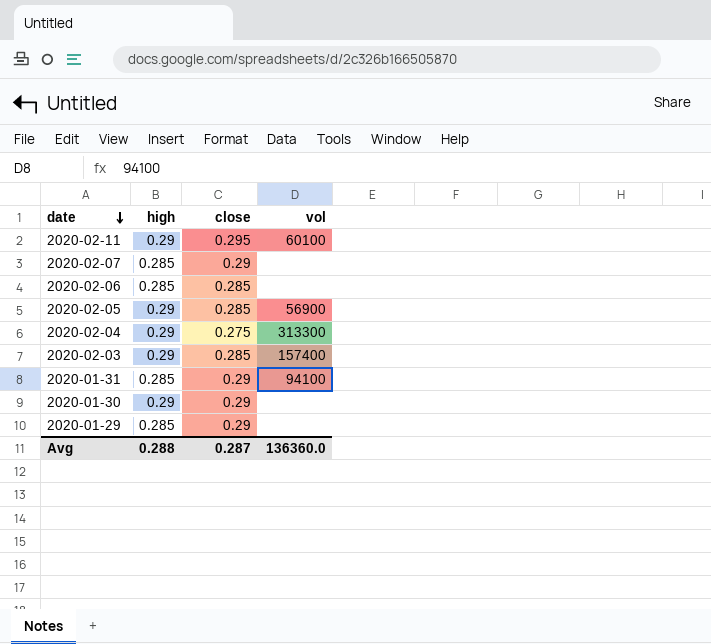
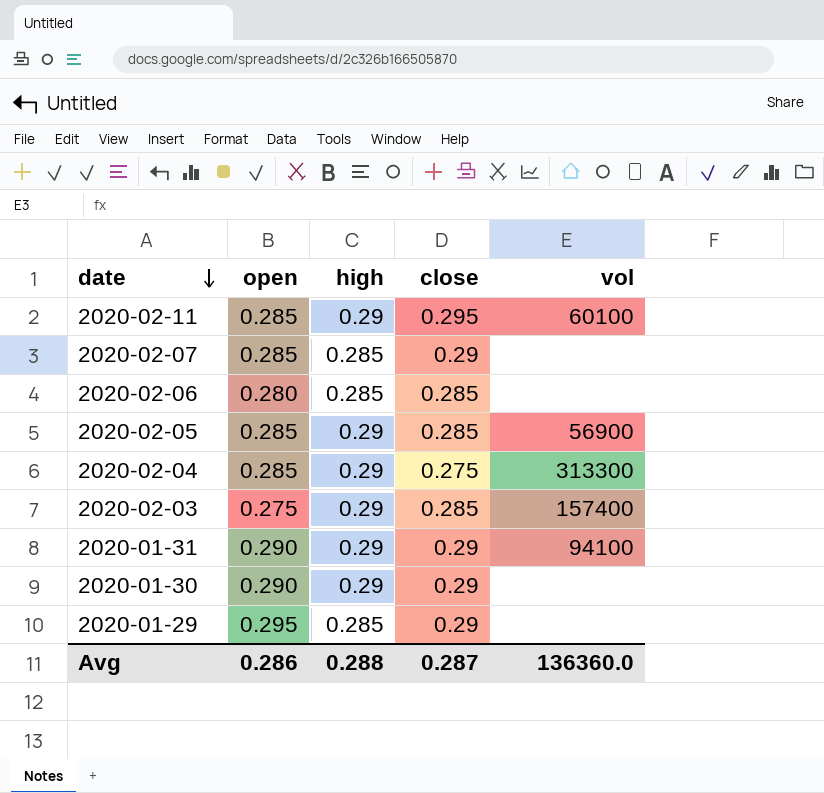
column open | position: none -> 2
2020-01-31 | high: 0.285 -> 0.29

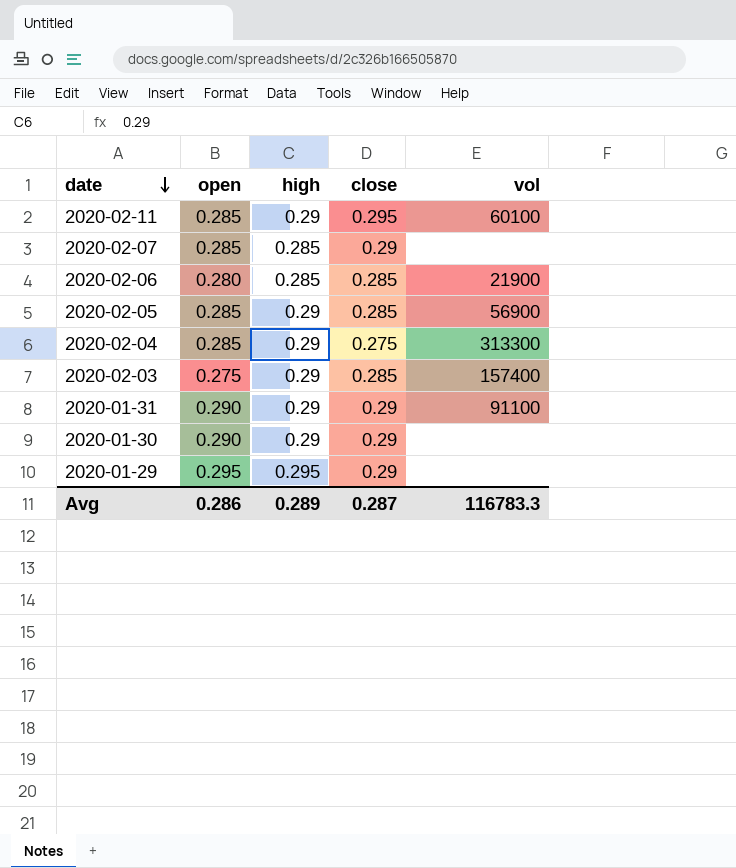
2020-02-06 | vol: none -> 21900
2020-01-31 | vol: 94100 -> 91100
2020-01-29 | high: 0.285 -> 0.295
Avg | high: 0.288 -> 0.289
Avg | vol: 136360.0 -> 116783.3

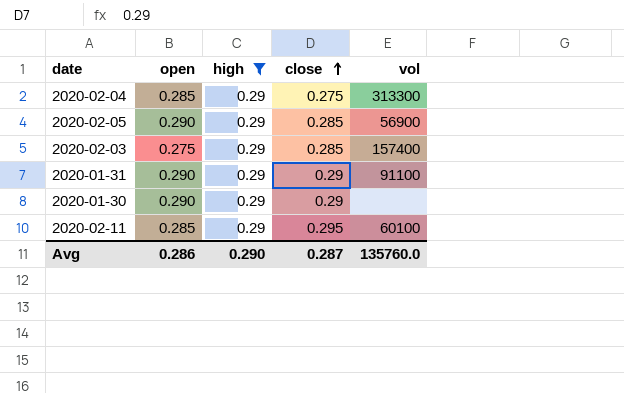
filter: none -> high = 0.29
row order: date descending -> close ascending
2020-02-05 | open: 0.285 -> 0.290
Avg | high: 0.289 -> 0.290
Avg | vol: 116783.3 -> 135760.0

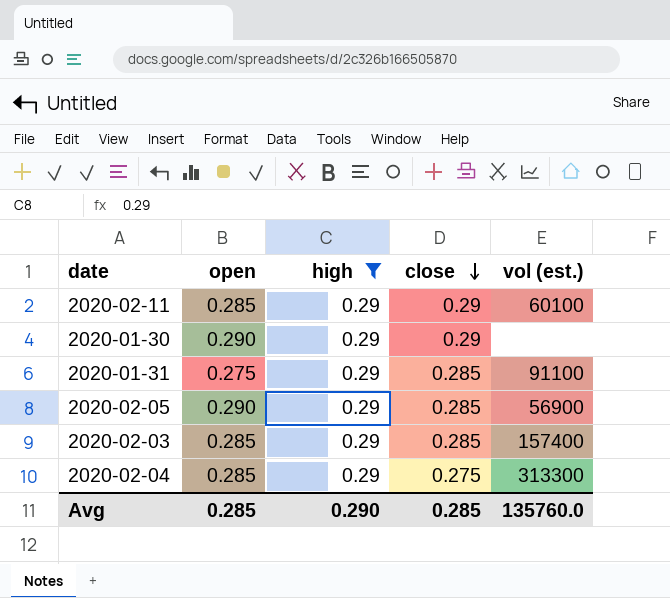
row order: close ascending -> close descending
column name: vol -> vol (est.)
2020-02-11 | close: 0.295 -> 0.29
2020-01-31 | open: 0.290 -> 0.275
2020-01-31 | close: 0.29 -> 0.285
2020-02-03 | open: 0.275 -> 0.285
Avg | open: 0.286 -> 0.285
Avg | close: 0.287 -> 0.285

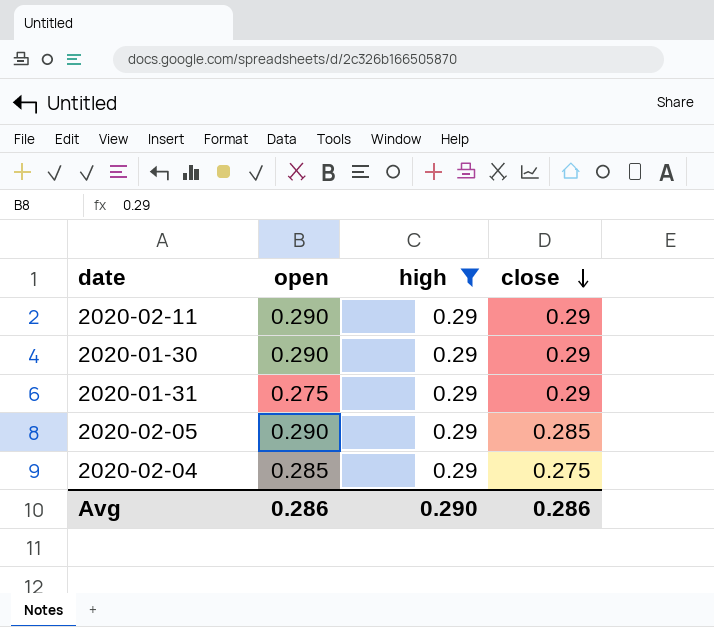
column vol (est.) | position: 5 -> none
row 2020-02-03: 0.285 | 0.29 | 0.285 | 157400 -> none
2020-02-11 | open: 0.285 -> 0.290
2020-01-31 | close: 0.285 -> 0.29
Avg | open: 0.285 -> 0.286
Avg | close: 0.285 -> 0.286

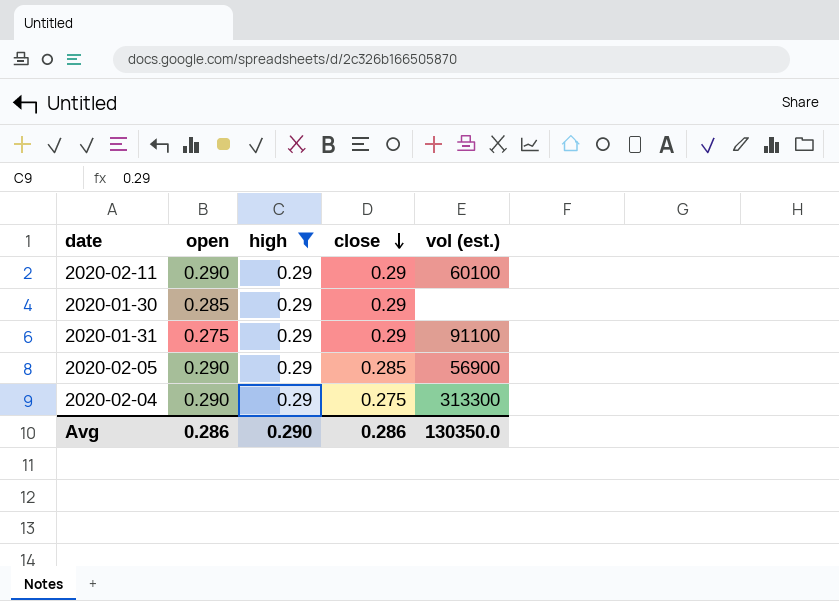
column vol (est.) | position: none -> 5
2020-01-30 | open: 0.290 -> 0.285
2020-02-04 | open: 0.285 -> 0.290

